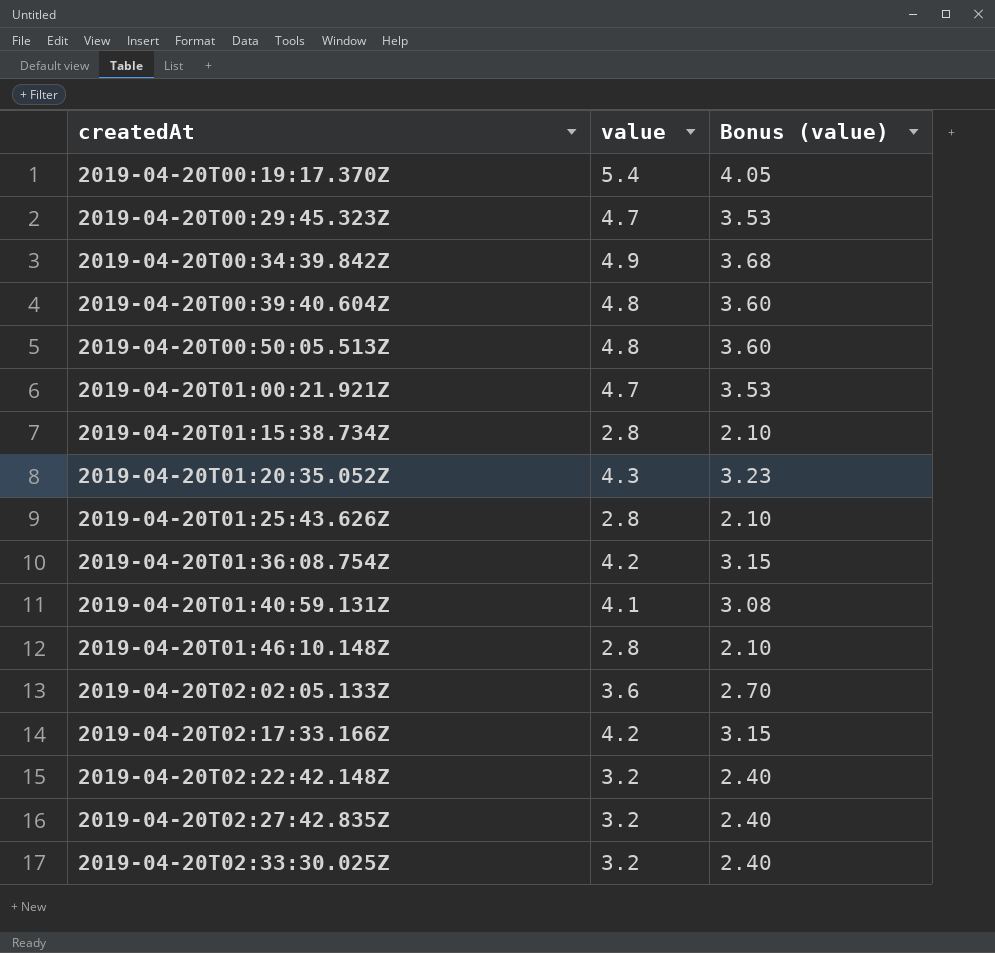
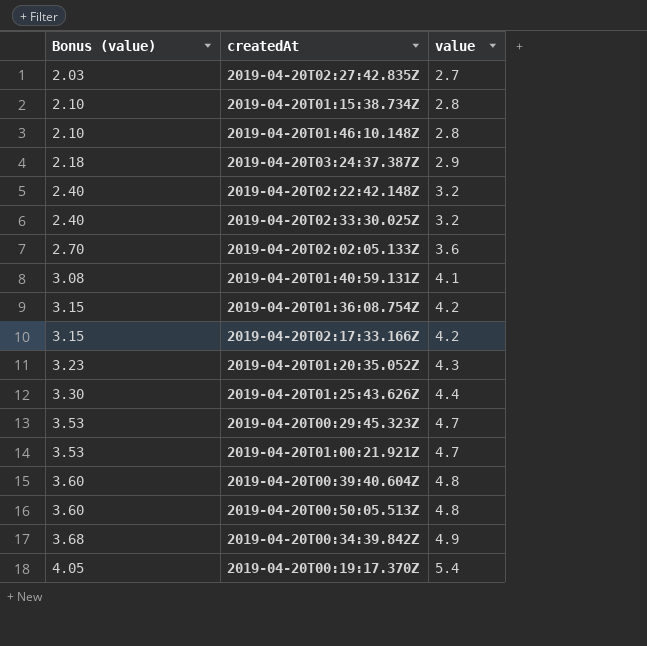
row order: createdAt ascending -> Bonus (value) ascending
column Bonus (value) | position: 3 -> 1
2019-04-20T02:27:42.835Z | Bonus (value): 2.40 -> 2.03
2019-04-20T02:27:42.835Z | value: 3.2 -> 2.7
row 2019-04-20T03:24:37.387Z: none -> 2.18 | 2.9
2019-04-20T01:25:43.626Z | Bonus (value): 2.10 -> 3.30
2019-04-20T01:25:43.626Z | value: 2.8 -> 4.4

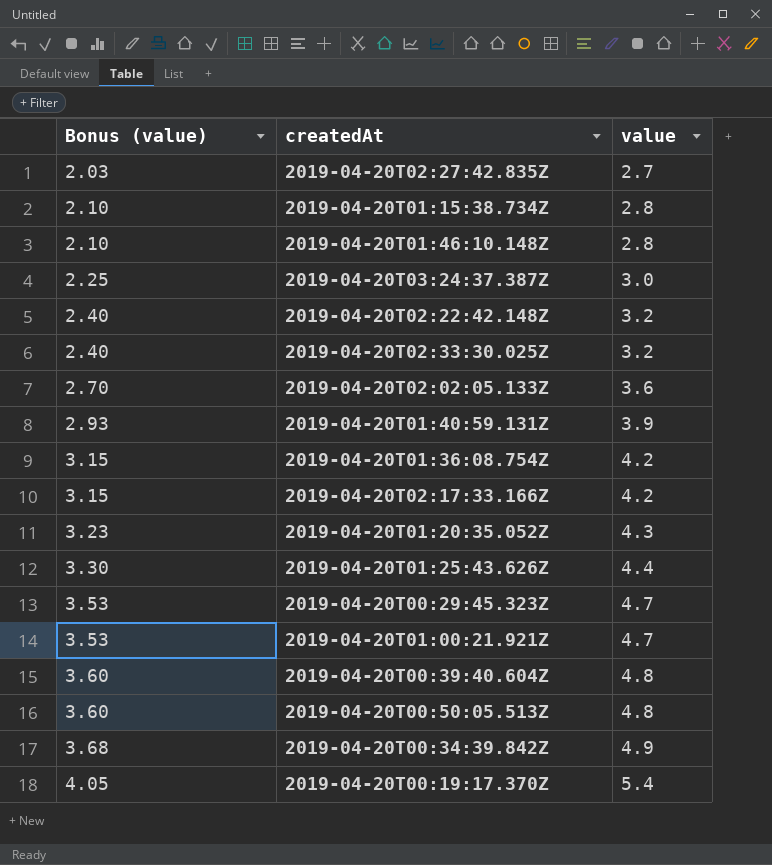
2019-04-20T03:24:37.387Z | Bonus (value): 2.18 -> 2.25
2019-04-20T03:24:37.387Z | value: 2.9 -> 3.0
2019-04-20T01:40:59.131Z | Bonus (value): 3.08 -> 2.93
2019-04-20T01:40:59.131Z | value: 4.1 -> 3.9

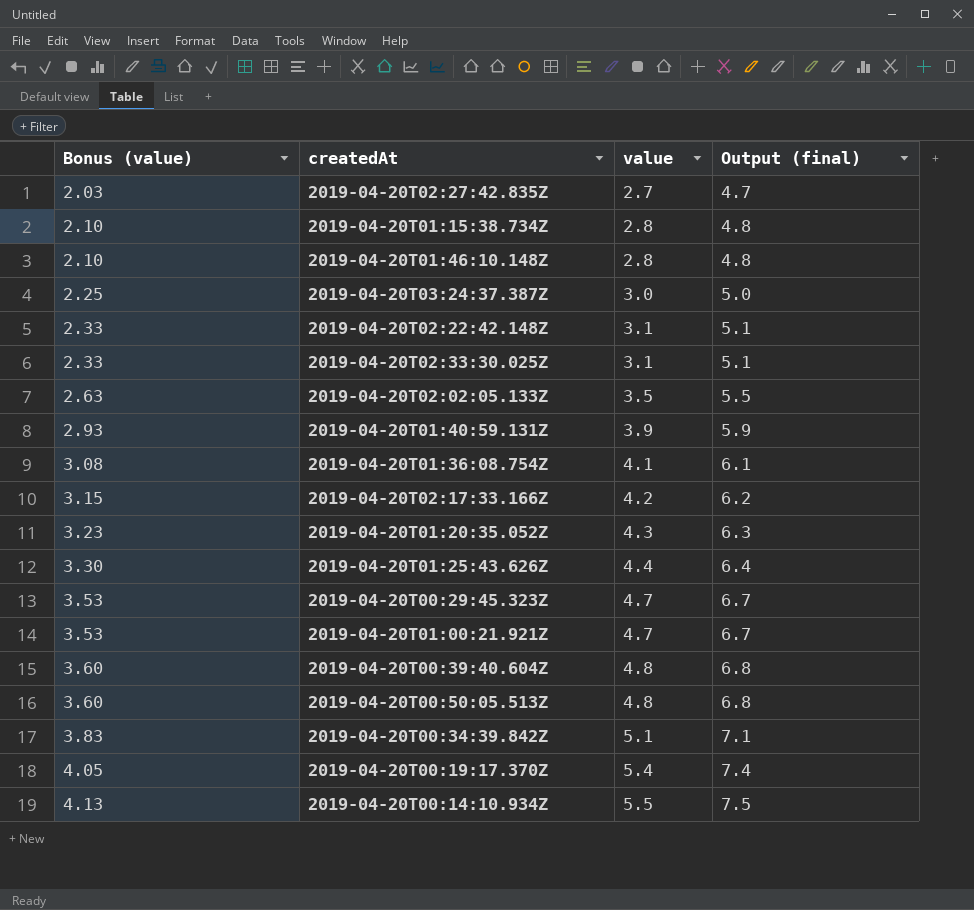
column Output (final) | formula: none -> [value] + 2
2019-04-20T02:22:42.148Z | Bonus (value): 2.40 -> 2.33
2019-04-20T02:22:42.148Z | value: 3.2 -> 3.1
2019-04-20T02:33:30.025Z | Bonus (value): 2.40 -> 2.33
2019-04-20T02:33:30.025Z | value: 3.2 -> 3.1
2019-04-20T02:02:05.133Z | Bonus (value): 2.70 -> 2.63
2019-04-20T02:02:05.133Z | value: 3.6 -> 3.5
2019-04-20T01:36:08.754Z | Bonus (value): 3.15 -> 3.08
2019-04-20T01:36:08.754Z | value: 4.2 -> 4.1
2019-04-20T00:34:39.842Z | Bonus (value): 3.68 -> 3.83
2019-04-20T00:34:39.842Z | value: 4.9 -> 5.1
row 2019-04-20T00:14:10.934Z: none -> 4.13 | 5.5 | 7.5

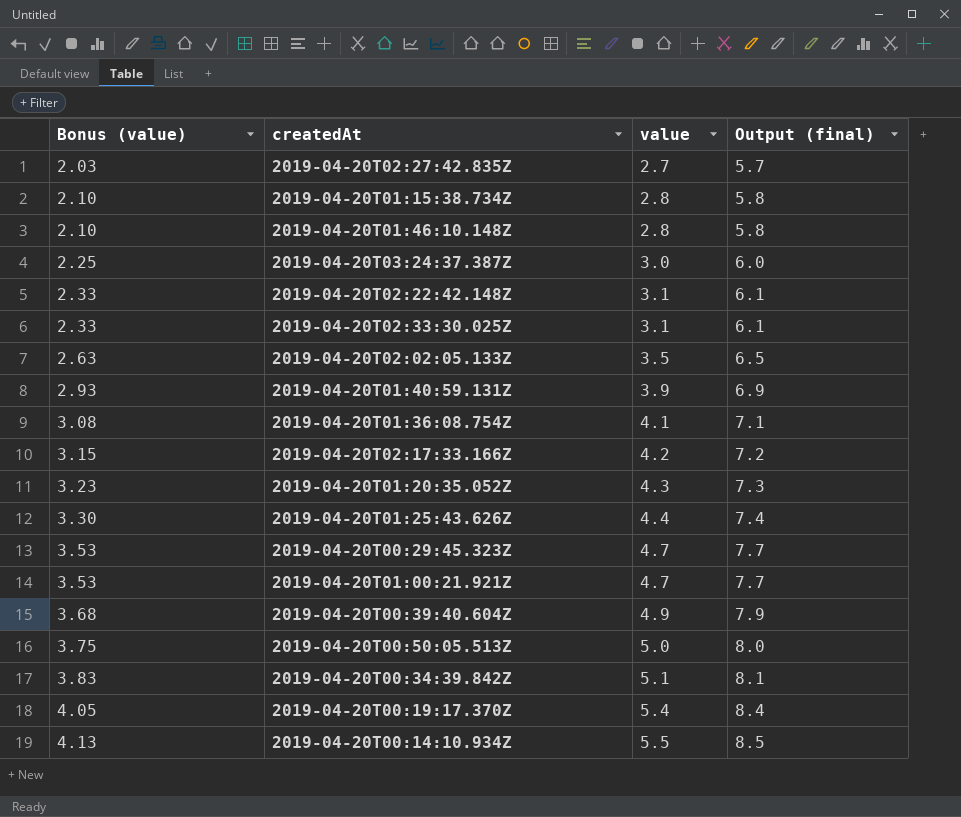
column Output (final) | formula: [value] + 2 -> [value] + 3
2019-04-20T00:39:40.604Z | Bonus (value): 3.60 -> 3.68
2019-04-20T00:39:40.604Z | value: 4.8 -> 4.9
2019-04-20T00:50:05.513Z | Bonus (value): 3.60 -> 3.75
2019-04-20T00:50:05.513Z | value: 4.8 -> 5.0

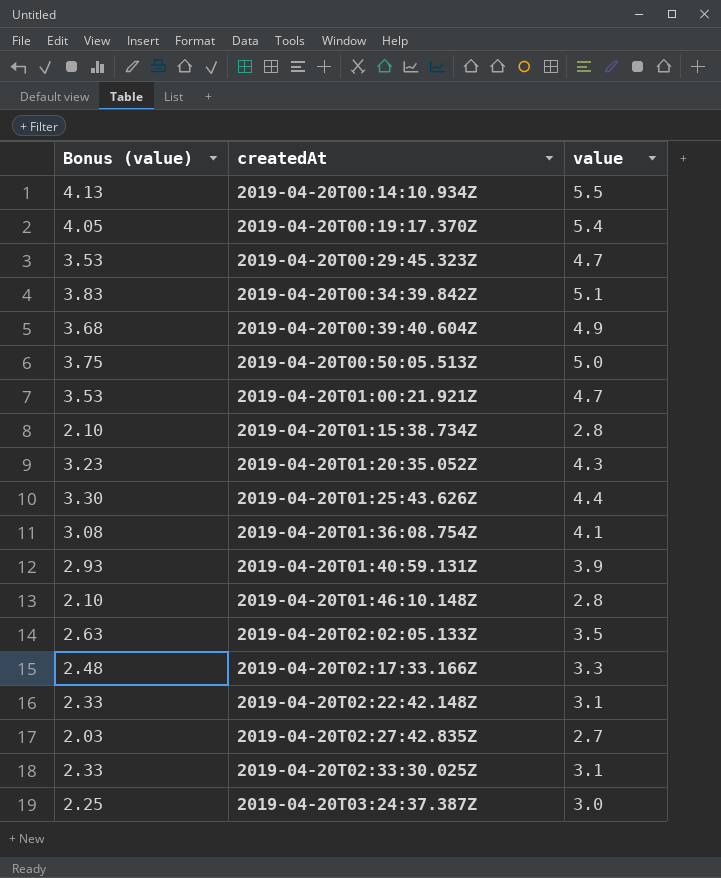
row order: Bonus (value) ascending -> createdAt ascending
column Output (final) | formula: [value] + 3 -> none
2019-04-20T02:17:33.166Z | Bonus (value): 3.15 -> 2.48
2019-04-20T02:17:33.166Z | value: 4.2 -> 3.3

